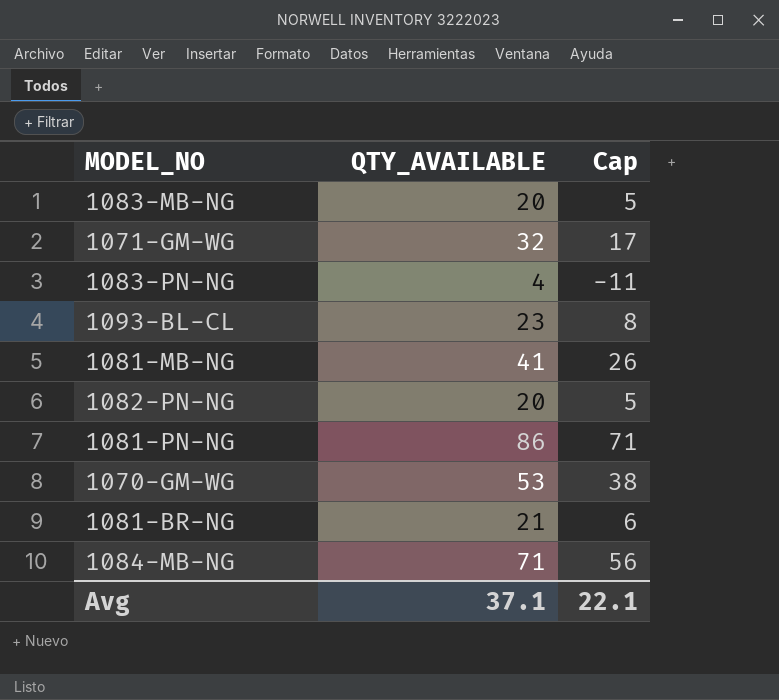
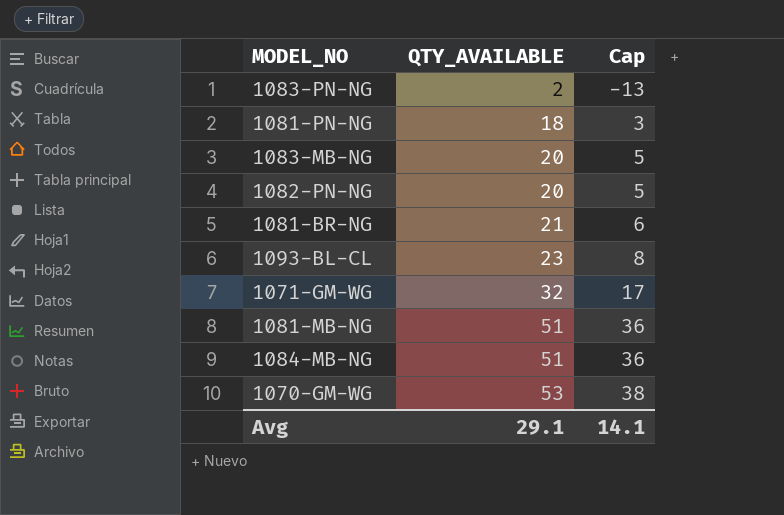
row order: none -> QTY_AVAILABLE ascending
1083-PN-NG | QTY_AVAILABLE: 4 -> 2
1083-PN-NG | Cap: -11 -> -13
1081-PN-NG | QTY_AVAILABLE: 86 -> 18
1081-PN-NG | Cap: 71 -> 3
1081-MB-NG | QTY_AVAILABLE: 41 -> 51
1081-MB-NG | Cap: 26 -> 36
1084-MB-NG | QTY_AVAILABLE: 71 -> 51
1084-MB-NG | Cap: 56 -> 36
Avg | QTY_AVAILABLE: 37.1 -> 29.1
Avg | Cap: 22.1 -> 14.1

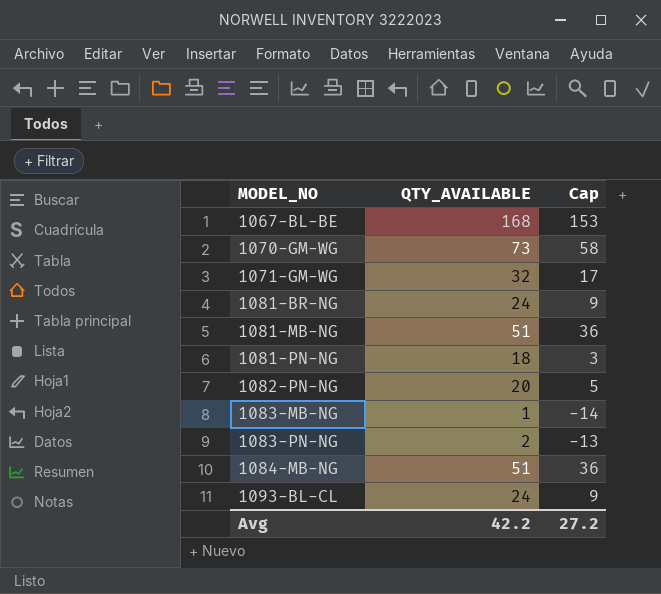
row order: QTY_AVAILABLE ascending -> MODEL_NO ascending
row 1067-BL-BE: none -> 168 | 153
1070-GM-WG | QTY_AVAILABLE: 53 -> 73
1070-GM-WG | Cap: 38 -> 58
1081-BR-NG | QTY_AVAILABLE: 21 -> 24
1081-BR-NG | Cap: 6 -> 9
1083-MB-NG | QTY_AVAILABLE: 20 -> 1
1083-MB-NG | Cap: 5 -> -14
1093-BL-CL | QTY_AVAILABLE: 23 -> 24
1093-BL-CL | Cap: 8 -> 9
Avg | QTY_AVAILABLE: 29.1 -> 42.2
Avg | Cap: 14.1 -> 27.2

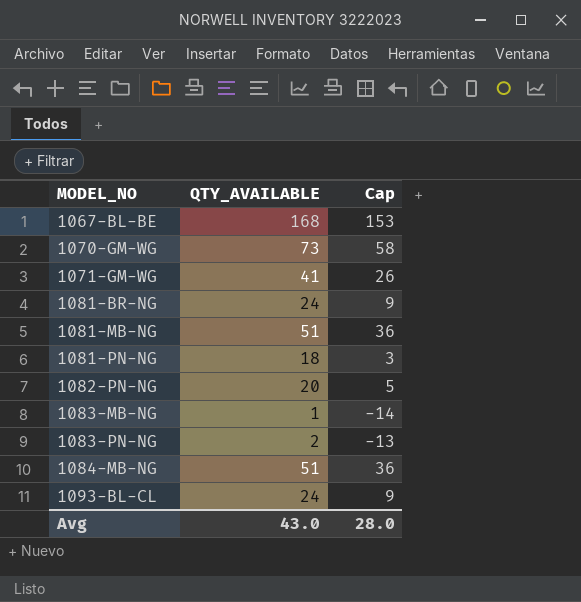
1071-GM-WG | QTY_AVAILABLE: 32 -> 41
1071-GM-WG | Cap: 17 -> 26
Avg | QTY_AVAILABLE: 42.2 -> 43.0
Avg | Cap: 27.2 -> 28.0

